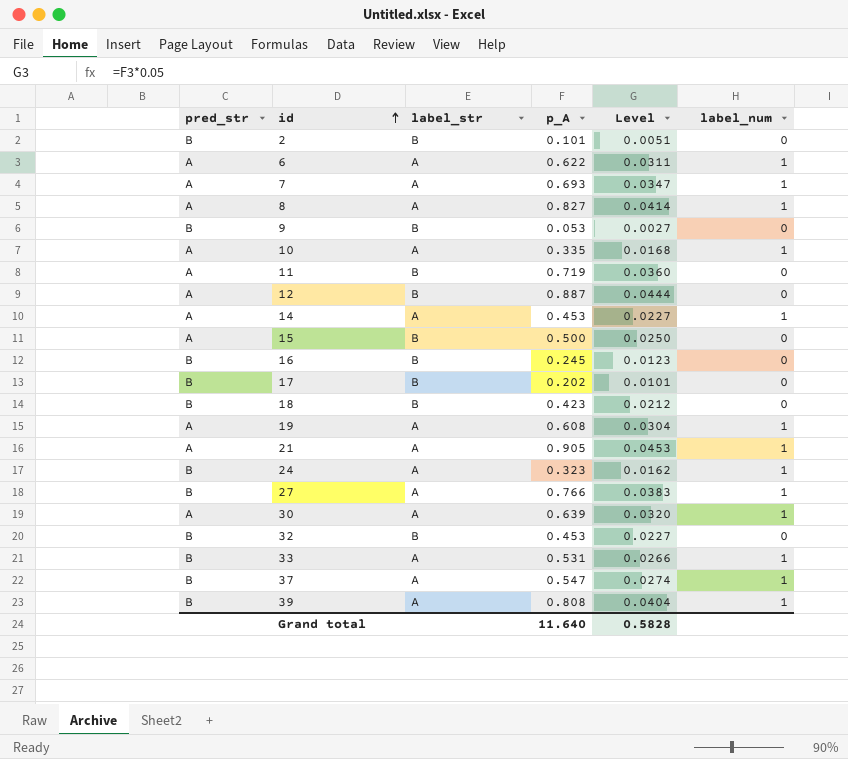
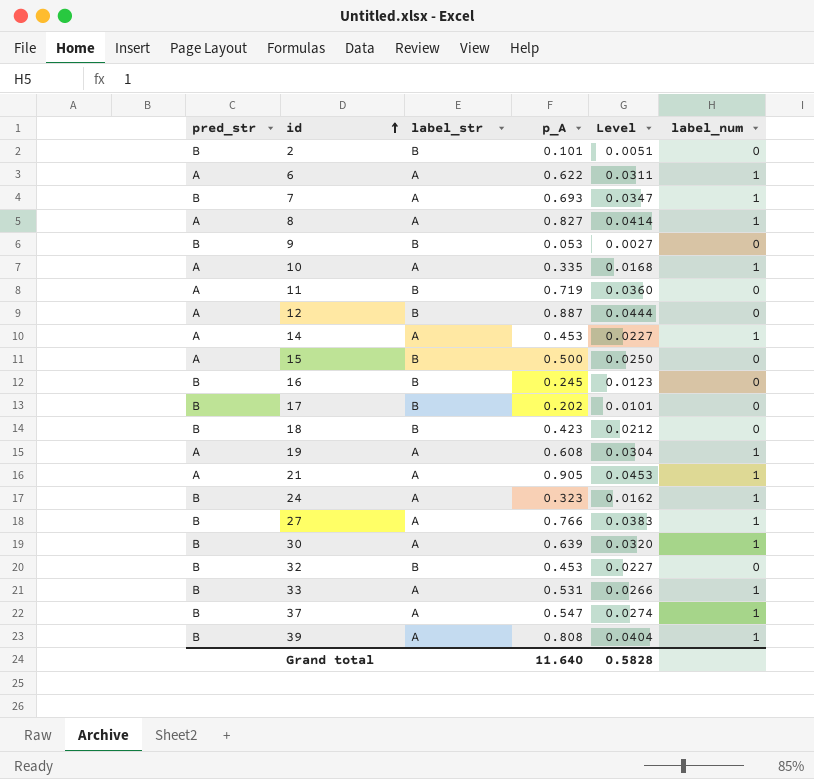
7 | pred_str: A -> B
30 | pred_str: A -> B

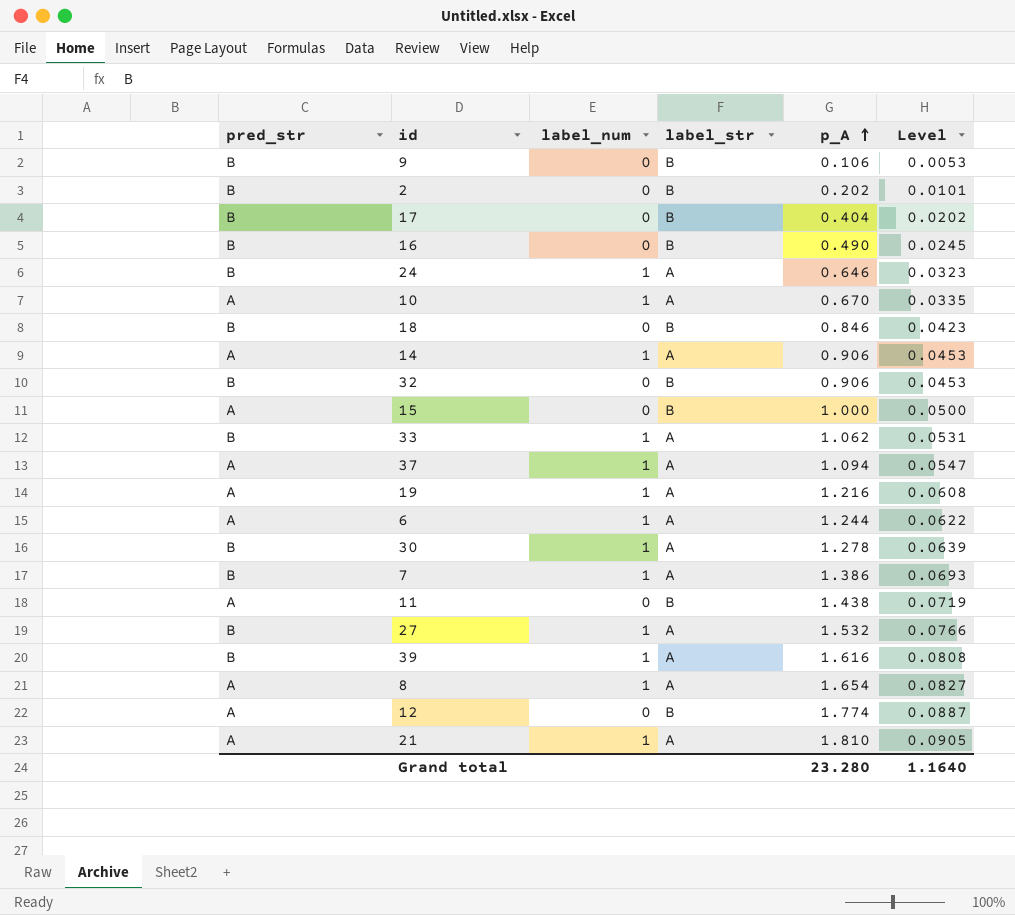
row order: id ascending -> p_A ascending
column label_num | position: 6 -> 3
9 | p_A: 0.053 -> 0.106
9 | Level: 0.0027 -> 0.0053
2 | p_A: 0.101 -> 0.202
2 | Level: 0.0051 -> 0.0101
17 | p_A: 0.202 -> 0.404
17 | Level: 0.0101 -> 0.0202
16 | p_A: 0.245 -> 0.490
16 | Level: 0.0123 -> 0.0245
24 | p_A: 0.323 -> 0.646
24 | Level: 0.0162 -> 0.0323
10 | p_A: 0.335 -> 0.670
10 | Level: 0.0168 -> 0.0335
18 | p_A: 0.423 -> 0.846
18 | Level: 0.0212 -> 0.0423
14 | p_A: 0.453 -> 0.906
14 | Level: 0.0227 -> 0.0453
32 | p_A: 0.453 -> 0.906
32 | Level: 0.0227 -> 0.0453
15 | p_A: 0.500 -> 1.000
15 | Level: 0.0250 -> 0.0500
33 | p_A: 0.531 -> 1.062
33 | Level: 0.0266 -> 0.0531
37 | pred_str: B -> A
37 | p_A: 0.547 -> 1.094
37 | Level: 0.0274 -> 0.0547
19 | p_A: 0.608 -> 1.216
19 | Level: 0.0304 -> 0.0608
6 | p_A: 0.622 -> 1.244
6 | Level: 0.0311 -> 0.0622
30 | p_A: 0.639 -> 1.278
30 | Level: 0.0320 -> 0.0639
7 | p_A: 0.693 -> 1.386
7 | Level: 0.0347 -> 0.0693
11 | p_A: 0.719 -> 1.438
11 | Level: 0.0360 -> 0.0719
27 | p_A: 0.766 -> 1.532
27 | Level: 0.0383 -> 0.0766
39 | p_A: 0.808 -> 1.616
39 | Level: 0.0404 -> 0.0808
8 | p_A: 0.827 -> 1.654
8 | Level: 0.0414 -> 0.0827
12 | p_A: 0.887 -> 1.774
12 | Level: 0.0444 -> 0.0887
21 | p_A: 0.905 -> 1.810
21 | Level: 0.0453 -> 0.0905
Grand total | p_A: 11.640 -> 23.280
Grand total | Level: 0.5828 -> 1.1640

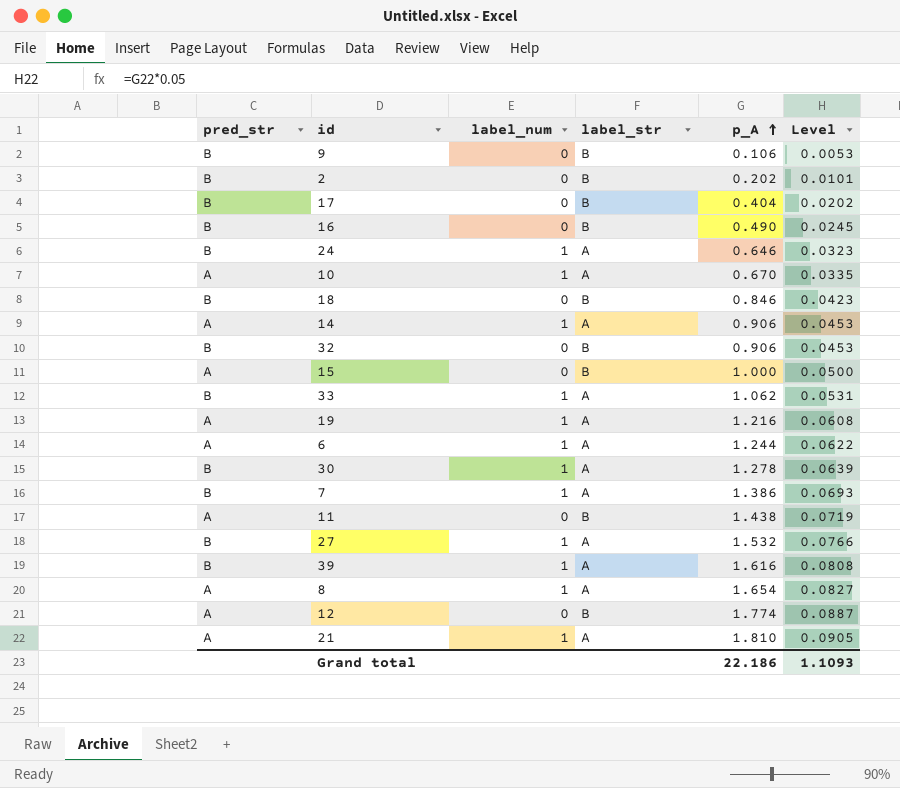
row 37: A | 1 | A | 1.094 | 0.0547 -> none
Grand total | p_A: 23.280 -> 22.186
Grand total | Level: 1.1640 -> 1.1093

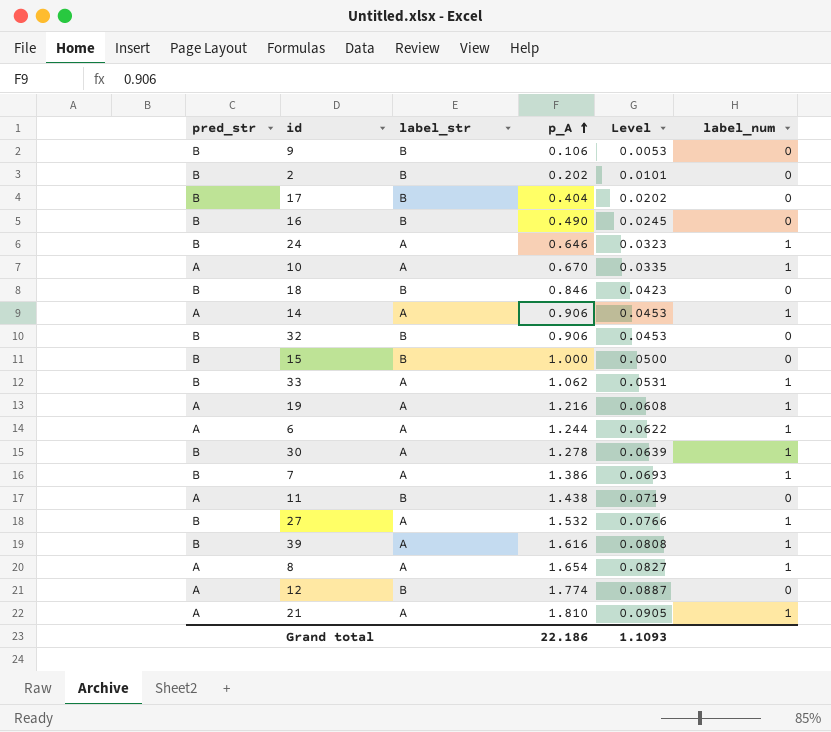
column label_num | position: 3 -> 6
15 | pred_str: A -> B

